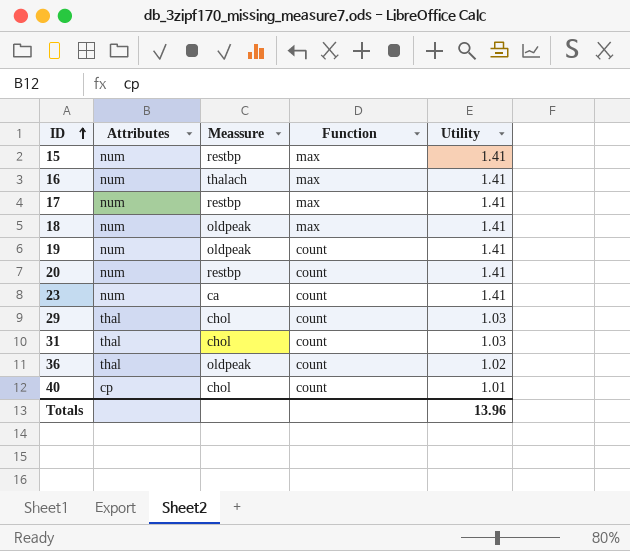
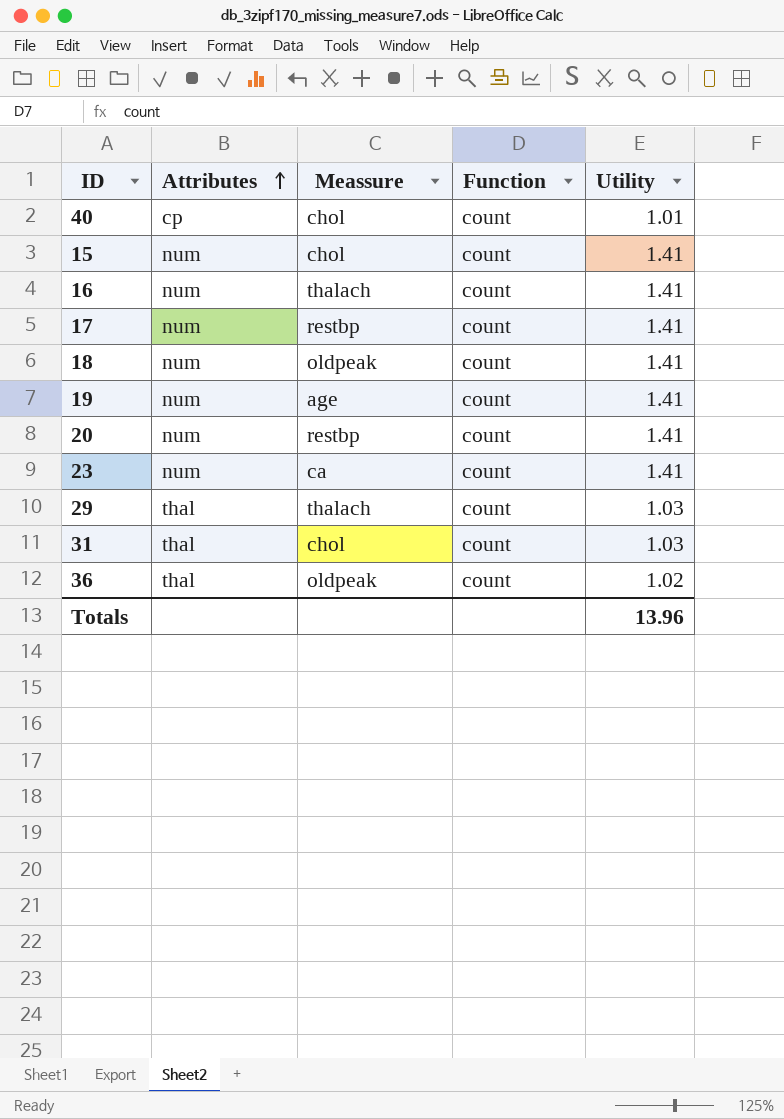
row order: ID ascending -> Attributes ascending
15 | Meassure: restbp -> chol
15 | Function: max -> count
16 | Function: max -> count
17 | Function: max -> count
18 | Function: max -> count
19 | Meassure: oldpeak -> age
29 | Meassure: chol -> thalach

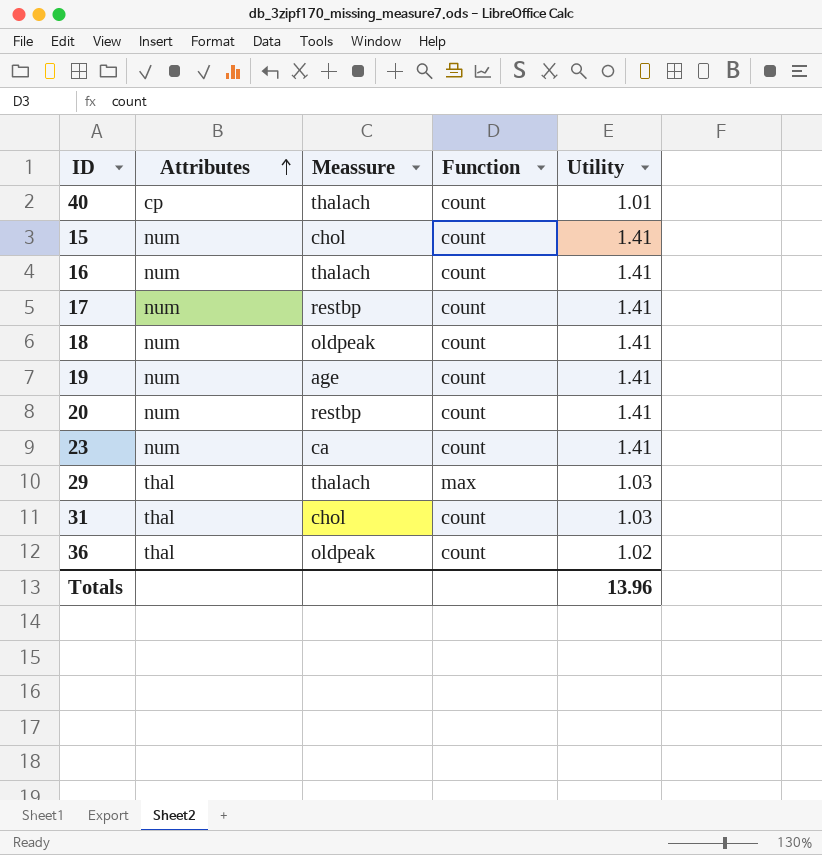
40 | Meassure: chol -> thalach
29 | Function: count -> max

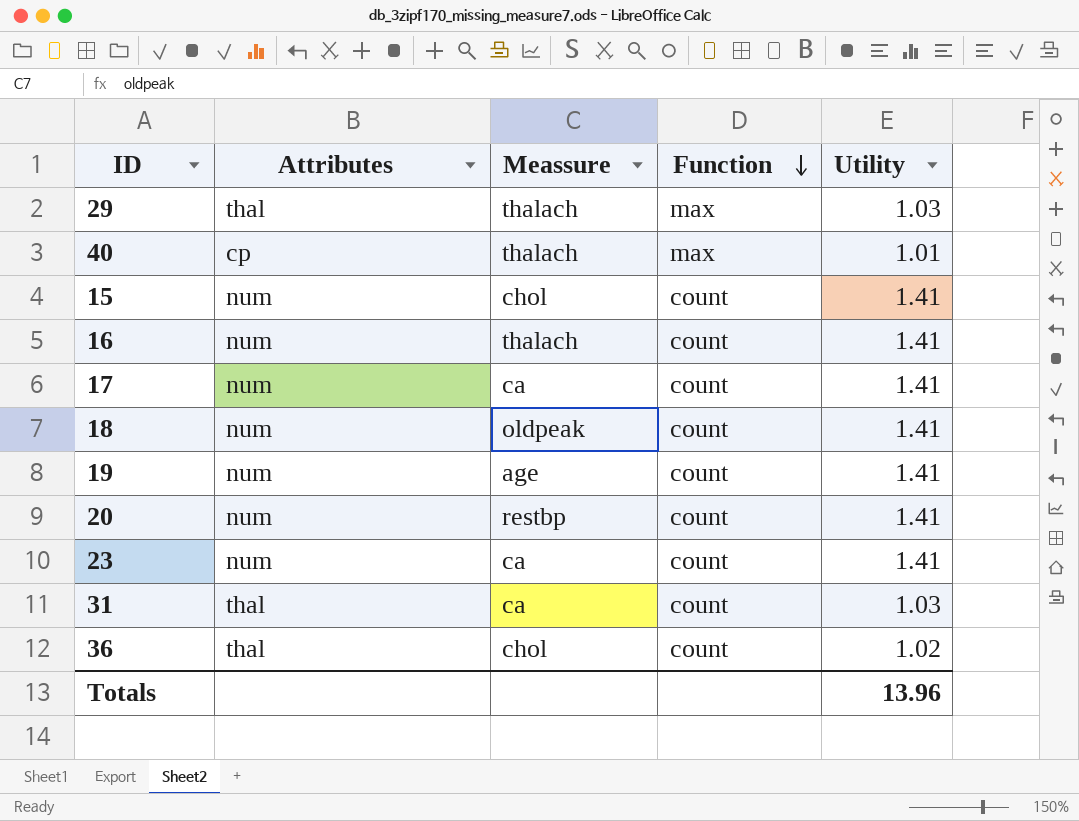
row order: Attributes ascending -> Function descending
40 | Function: count -> max
17 | Meassure: restbp -> ca
31 | Meassure: chol -> ca
36 | Meassure: oldpeak -> chol

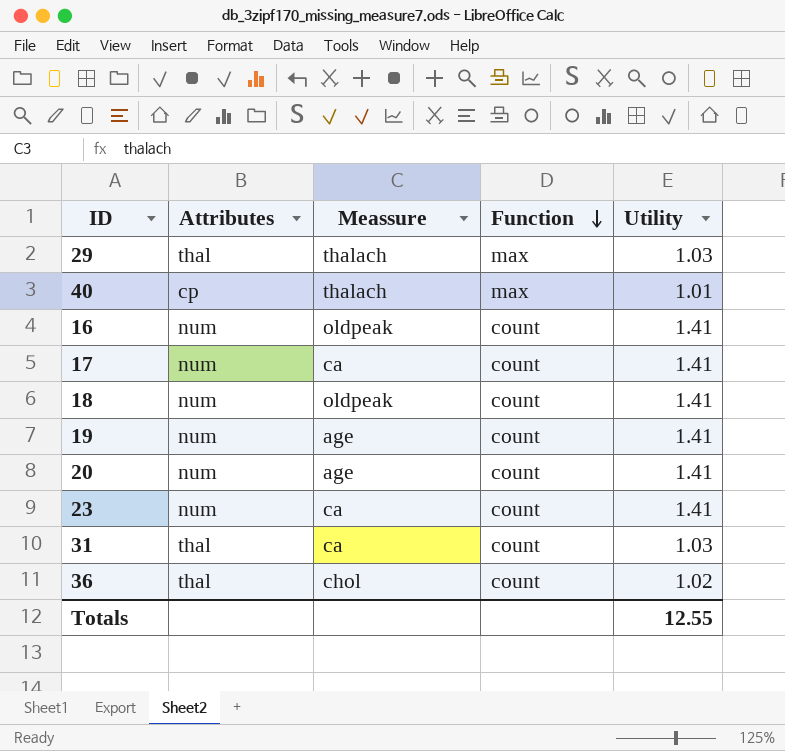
row 15: num | chol | count | 1.41 -> none
16 | Meassure: thalach -> oldpeak
20 | Meassure: restbp -> age
Totals | Utility: 13.96 -> 12.55

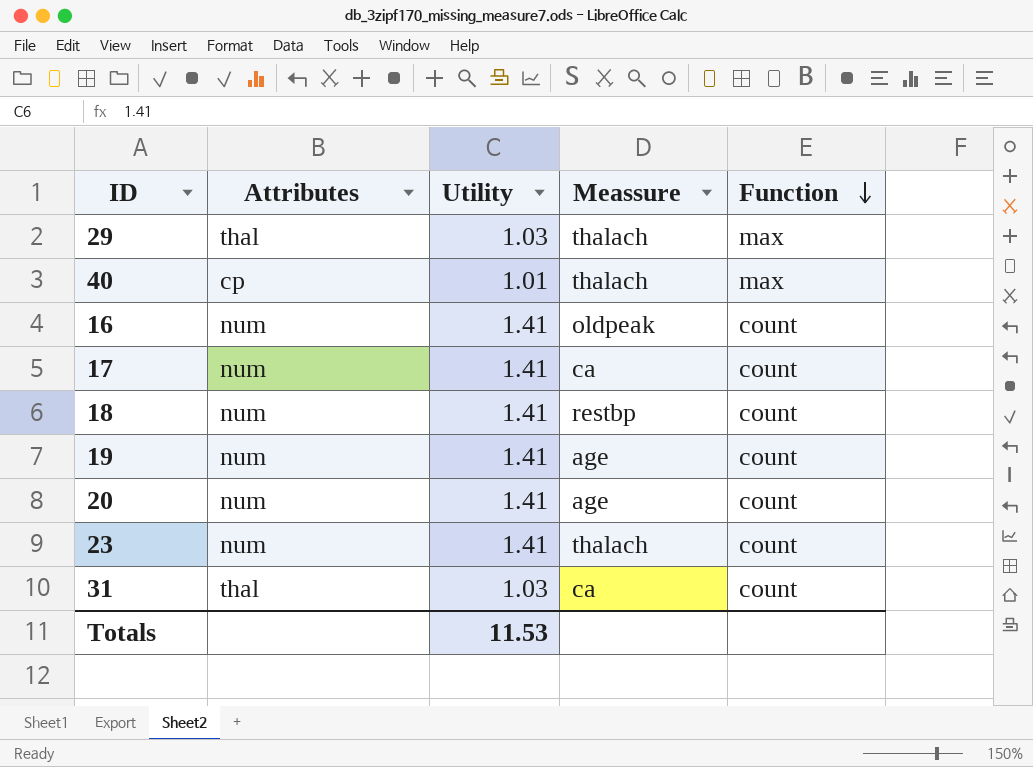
column Utility | position: 5 -> 3
row 36: thal | chol | count | 1.02 -> none
18 | Meassure: oldpeak -> restbp
23 | Meassure: ca -> thalach
Totals | Utility: 12.55 -> 11.53

